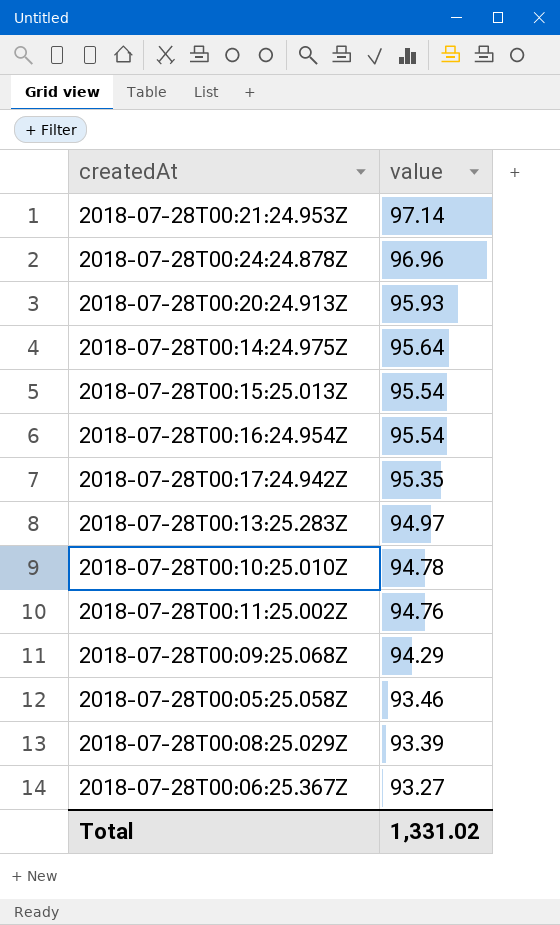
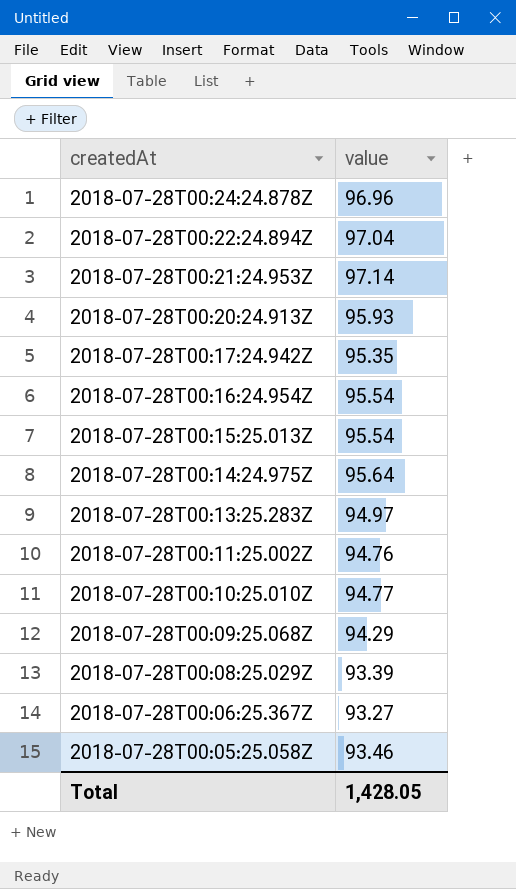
row order: value descending -> createdAt descending
row 2018-07-28T00:22:24.894Z: none -> 97.04
2018-07-28T00:10:25.010Z | value: 94.78 -> 94.77
Total | value: 1,331.02 -> 1,428.05

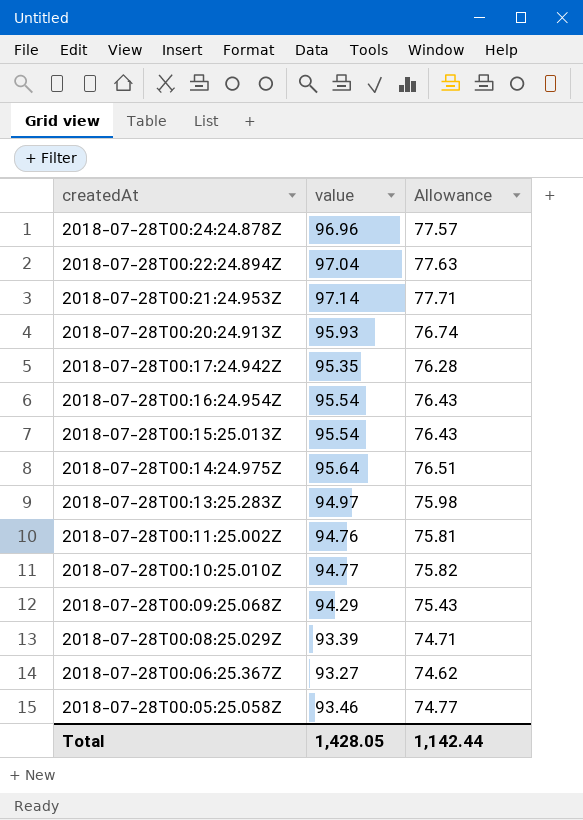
column Allowance | formula: none -> [value] * 0.8

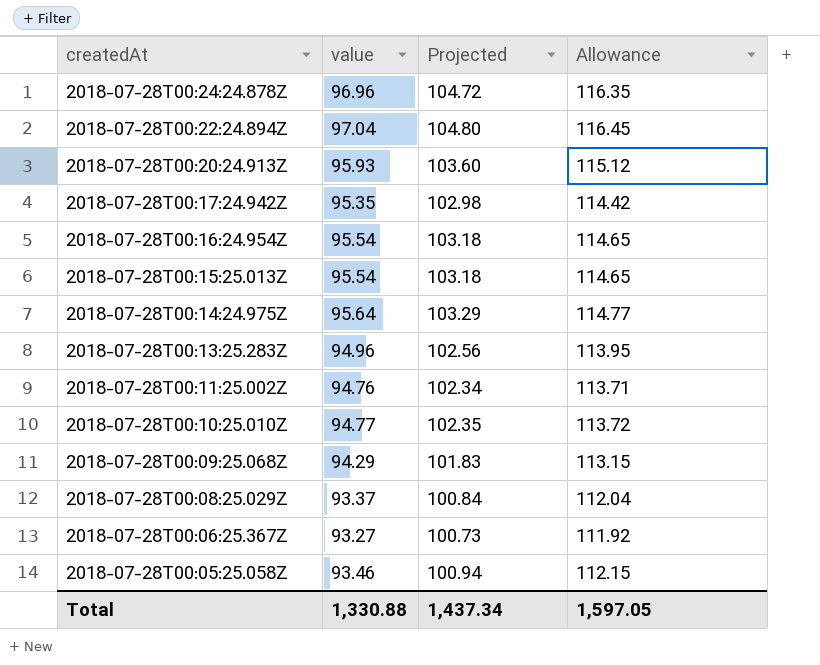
column Projected | formula: none -> [value] * 1.08
column Allowance | formula: [value] * 0.8 -> [value] * 1.2
row 2018-07-28T00:21:24.953Z: 97.14 | 77.71 -> none
2018-07-28T00:13:25.283Z | value: 94.97 -> 94.96
2018-07-28T00:08:25.029Z | value: 93.39 -> 93.37
Total | value: 1,428.05 -> 1,330.88
Total | Allowance: 1,142.44 -> 1,597.05

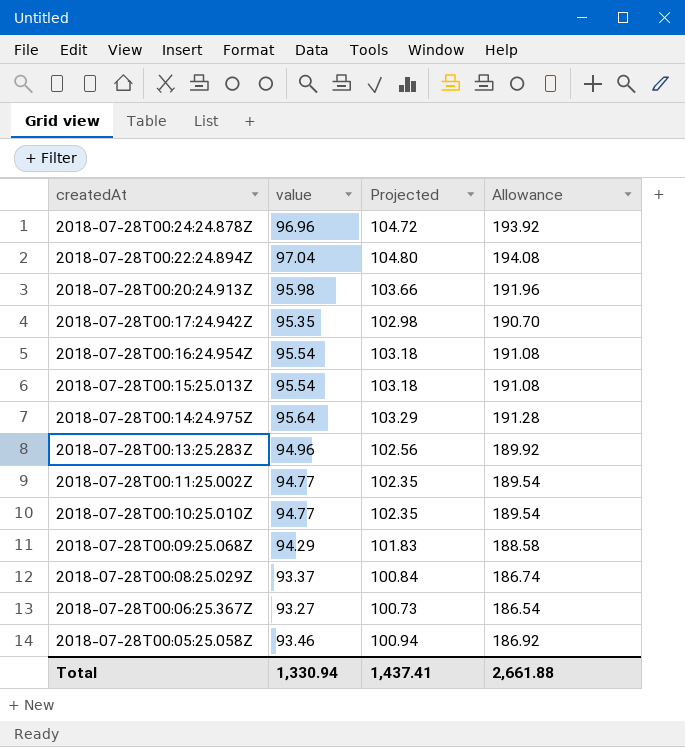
column Allowance | formula: [value] * 1.2 -> [value] * 2
2018-07-28T00:20:24.913Z | value: 95.93 -> 95.98
2018-07-28T00:20:24.913Z | Projected: 103.60 -> 103.66
2018-07-28T00:11:25.002Z | value: 94.76 -> 94.77
2018-07-28T00:11:25.002Z | Projected: 102.34 -> 102.35
Total | value: 1,330.88 -> 1,330.94
Total | Projected: 1,437.34 -> 1,437.41
Total | Allowance: 1,597.05 -> 2,661.88

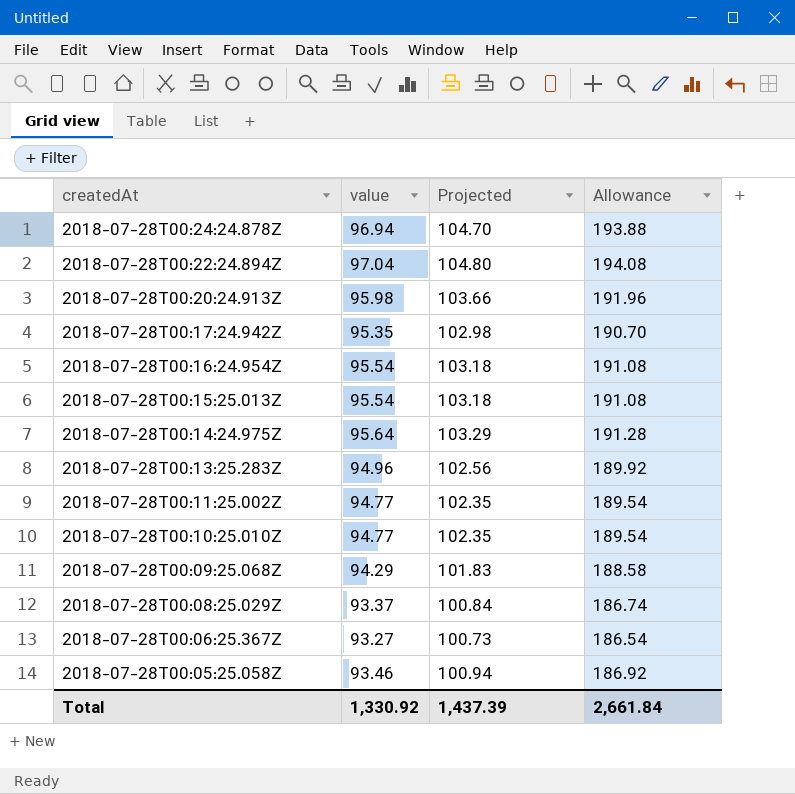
2018-07-28T00:24:24.878Z | value: 96.96 -> 96.94
2018-07-28T00:24:24.878Z | Projected: 104.72 -> 104.70
2018-07-28T00:24:24.878Z | Allowance: 193.92 -> 193.88
Total | value: 1,330.94 -> 1,330.92
Total | Projected: 1,437.41 -> 1,437.39
Total | Allowance: 2,661.88 -> 2,661.84

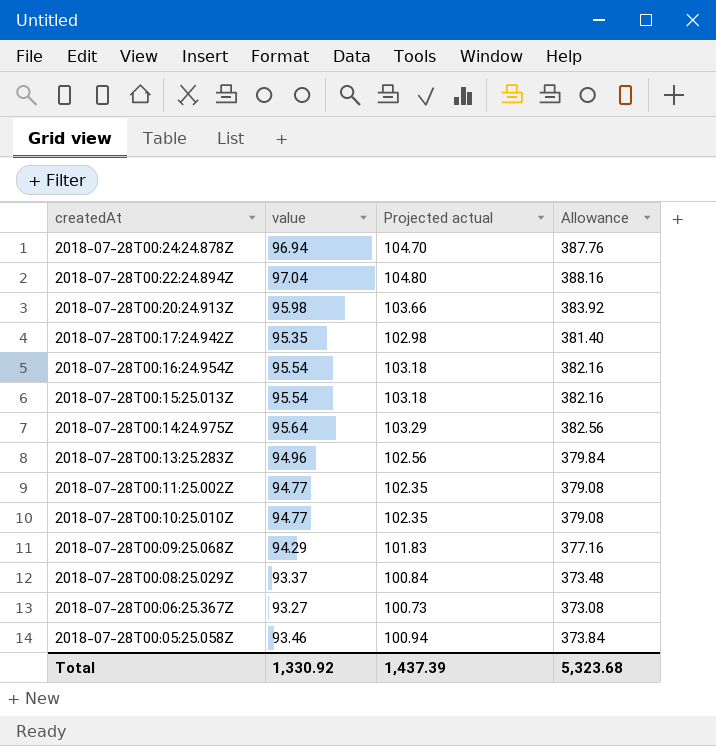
column name: Projected -> Projected actual
column Allowance | formula: [value] * 2 -> [value] * 4
Total | Allowance: 2,661.84 -> 5,323.68

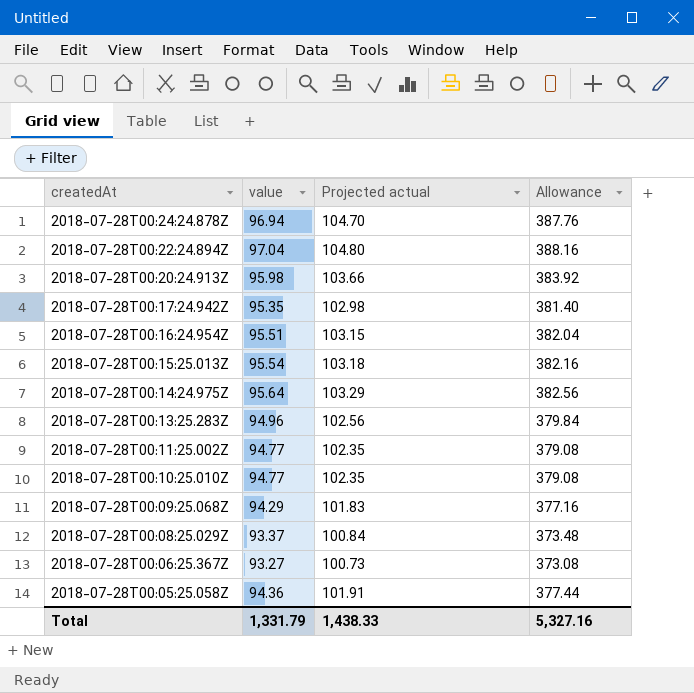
2018-07-28T00:16:24.954Z | value: 95.54 -> 95.51
2018-07-28T00:16:24.954Z | Projected actual: 103.18 -> 103.15
2018-07-28T00:16:24.954Z | Allowance: 382.16 -> 382.04
2018-07-28T00:05:25.058Z | value: 93.46 -> 94.36
2018-07-28T00:05:25.058Z | Projected actual: 100.94 -> 101.91
2018-07-28T00:05:25.058Z | Allowance: 373.84 -> 377.44
Total | value: 1,330.92 -> 1,331.79
Total | Projected actual: 1,437.39 -> 1,438.33
Total | Allowance: 5,323.68 -> 5,327.16

